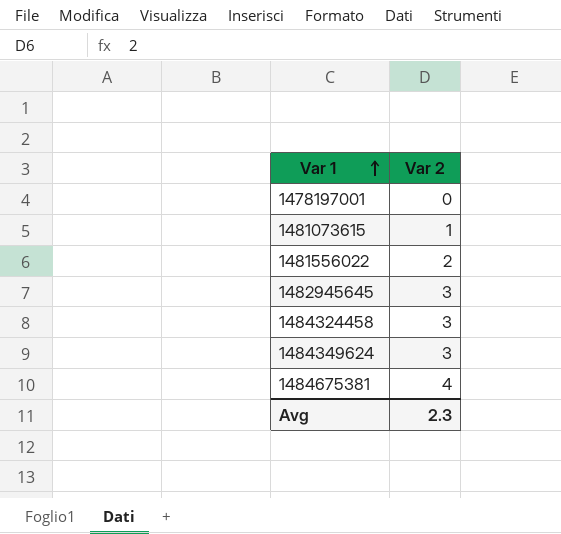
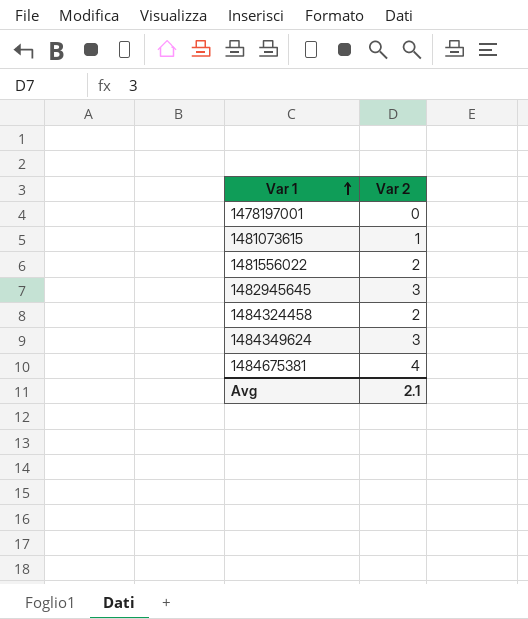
1484324458 | Var 2: 3 -> 2
Avg | Var 2: 2.3 -> 2.1

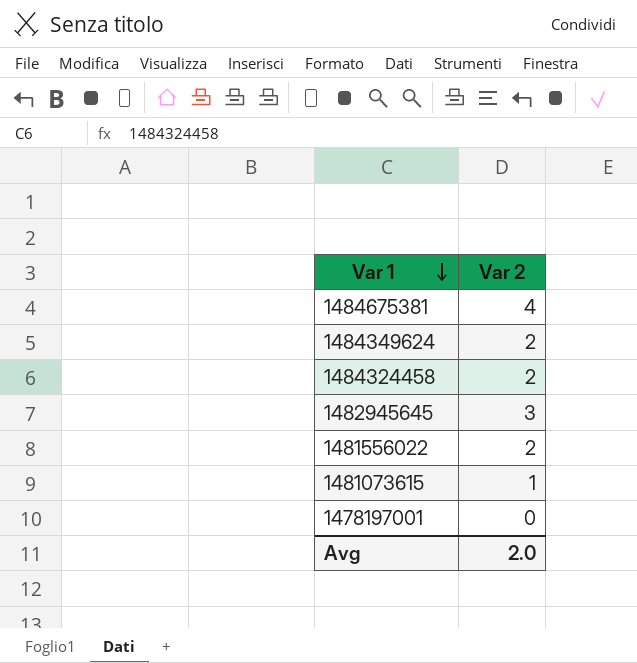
row order: Var 1 ascending -> Var 1 descending
1484349624 | Var 2: 3 -> 2
Avg | Var 2: 2.1 -> 2.0

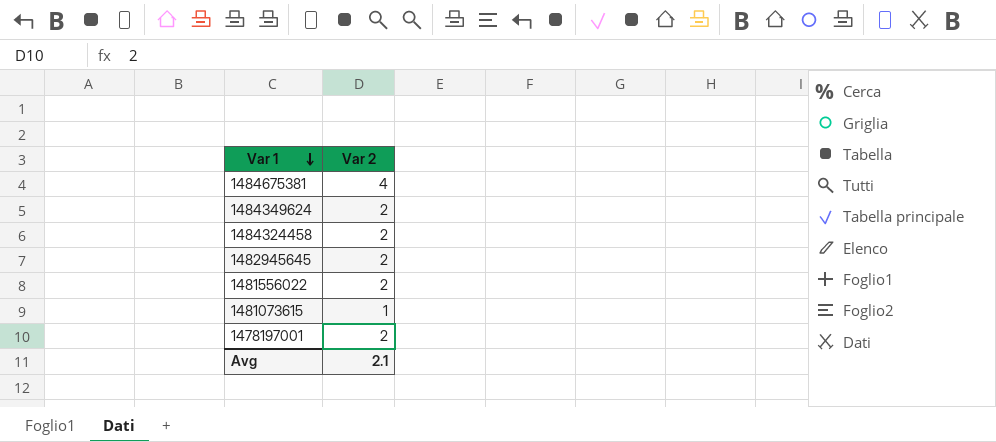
1482945645 | Var 2: 3 -> 2
1478197001 | Var 2: 0 -> 2
Avg | Var 2: 2.0 -> 2.1

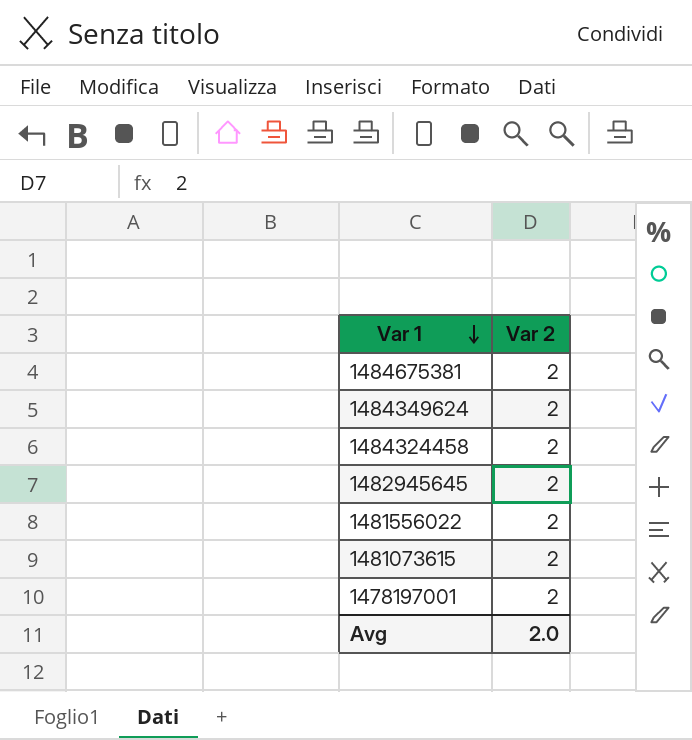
1484675381 | Var 2: 4 -> 2
1481073615 | Var 2: 1 -> 2
Avg | Var 2: 2.1 -> 2.0

